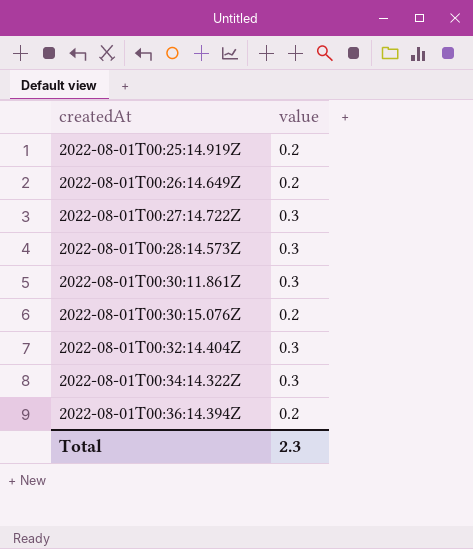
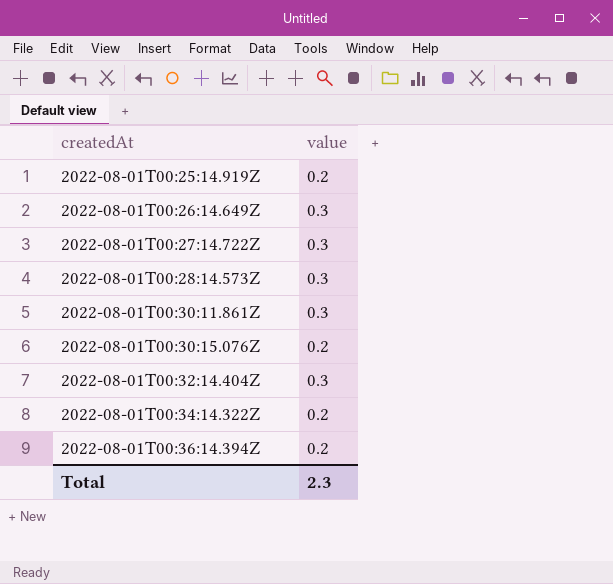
2022-08-01T00:26:14.649Z | value: 0.2 -> 0.3
2022-08-01T00:34:14.322Z | value: 0.3 -> 0.2

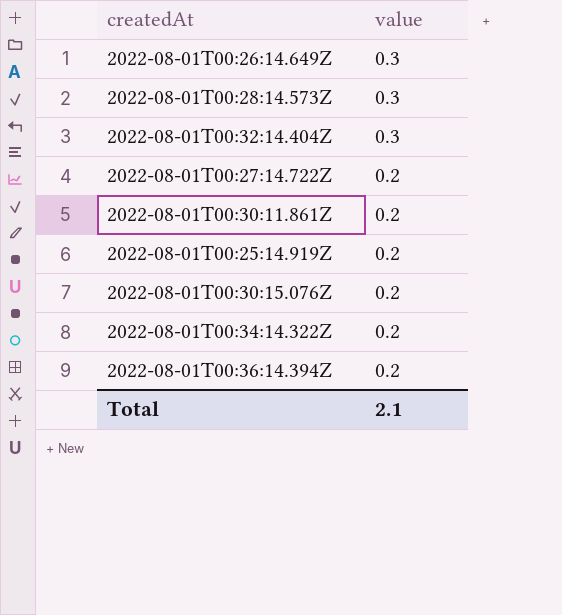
row order: createdAt ascending -> value descending
2022-08-01T00:27:14.722Z | value: 0.3 -> 0.2
2022-08-01T00:30:11.861Z | value: 0.3 -> 0.2
Total | value: 2.3 -> 2.1

